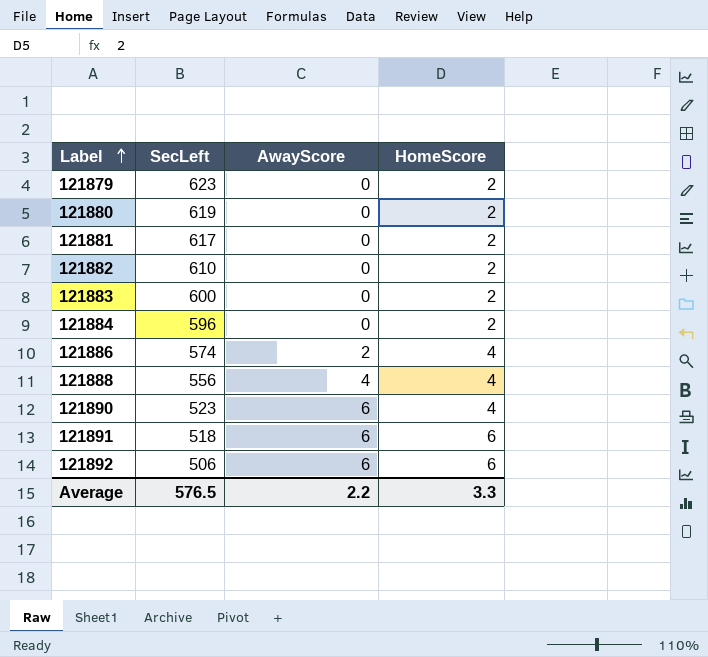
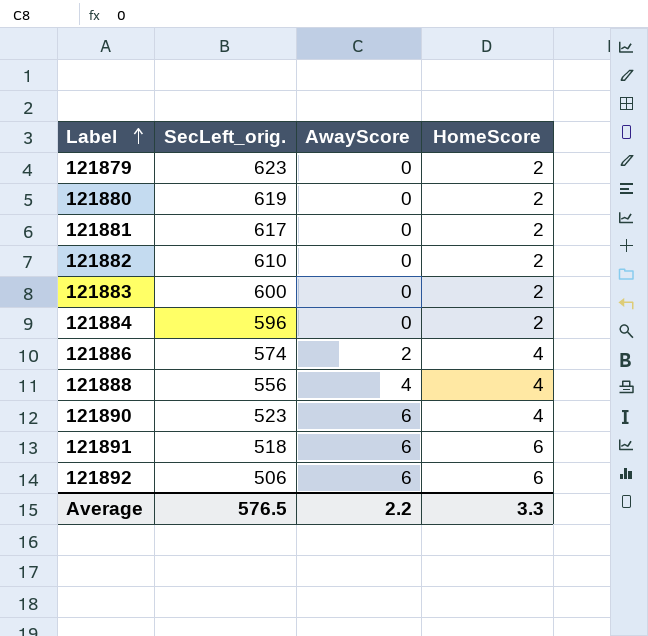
column name: SecLeft -> SecLeft_orig.

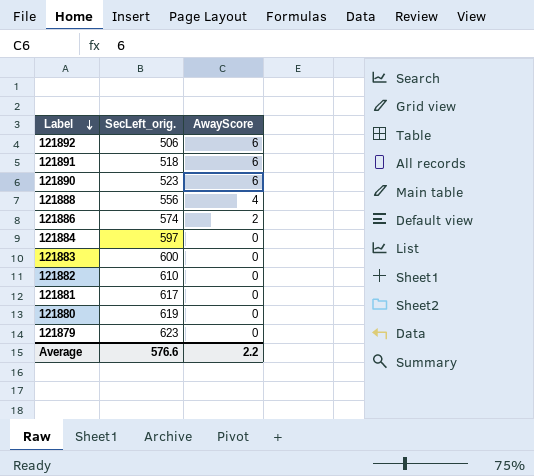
row order: Label ascending -> Label descending
column HomeScore | position: 4 -> none
121884 | SecLeft_orig.: 596 -> 597
Average | SecLeft_orig.: 576.5 -> 576.6

